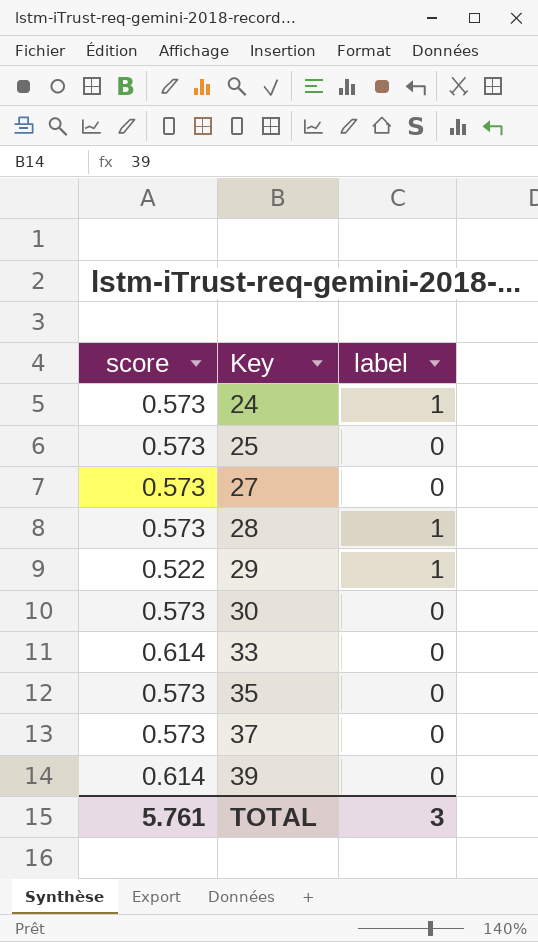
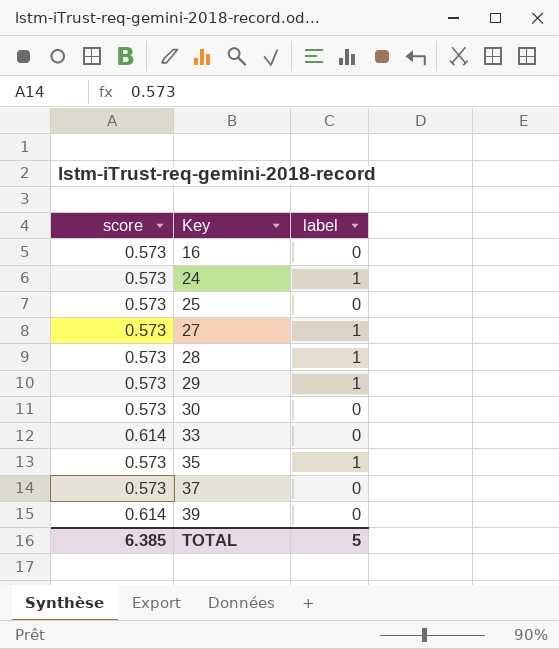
row 16: none -> 0.573 | 0
27 | label: 0 -> 1
29 | score: 0.522 -> 0.573
35 | label: 0 -> 1
TOTAL | score: 5.761 -> 6.385
TOTAL | label: 3 -> 5

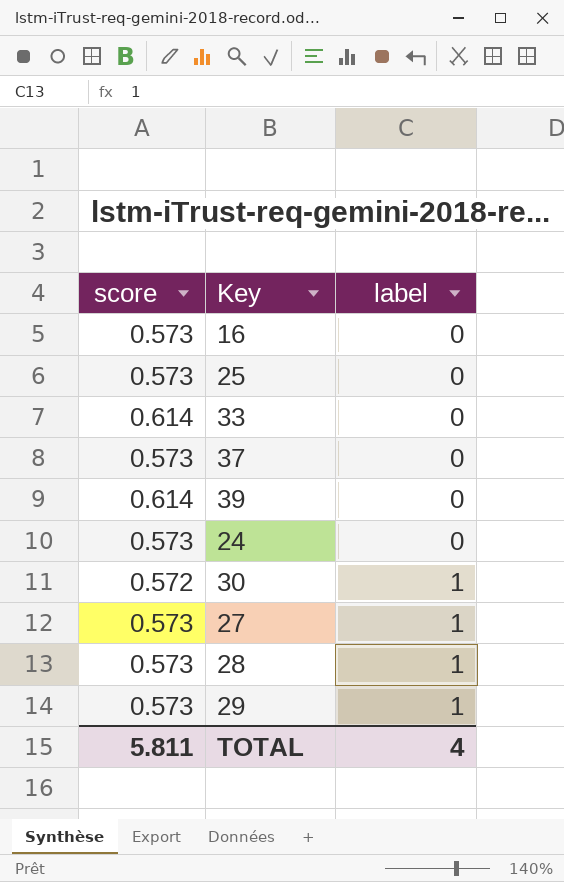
row order: Key ascending -> label ascending
row 35: 0.573 | 1 -> none
24 | label: 1 -> 0
30 | score: 0.573 -> 0.572
30 | label: 0 -> 1
TOTAL | score: 6.385 -> 5.811
TOTAL | label: 5 -> 4

